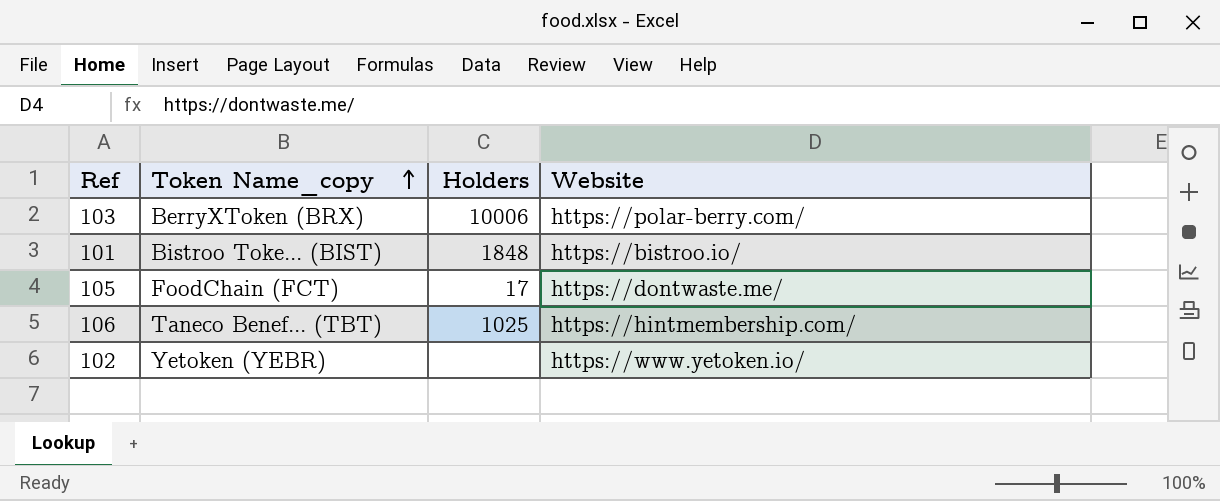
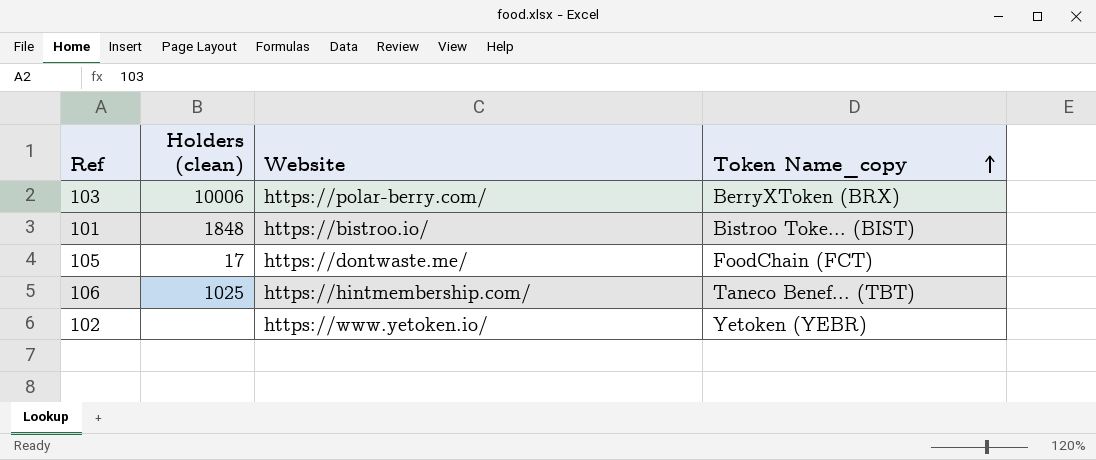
column name: Holders -> Holders (clean)
column Token Name_copy | position: 2 -> 4

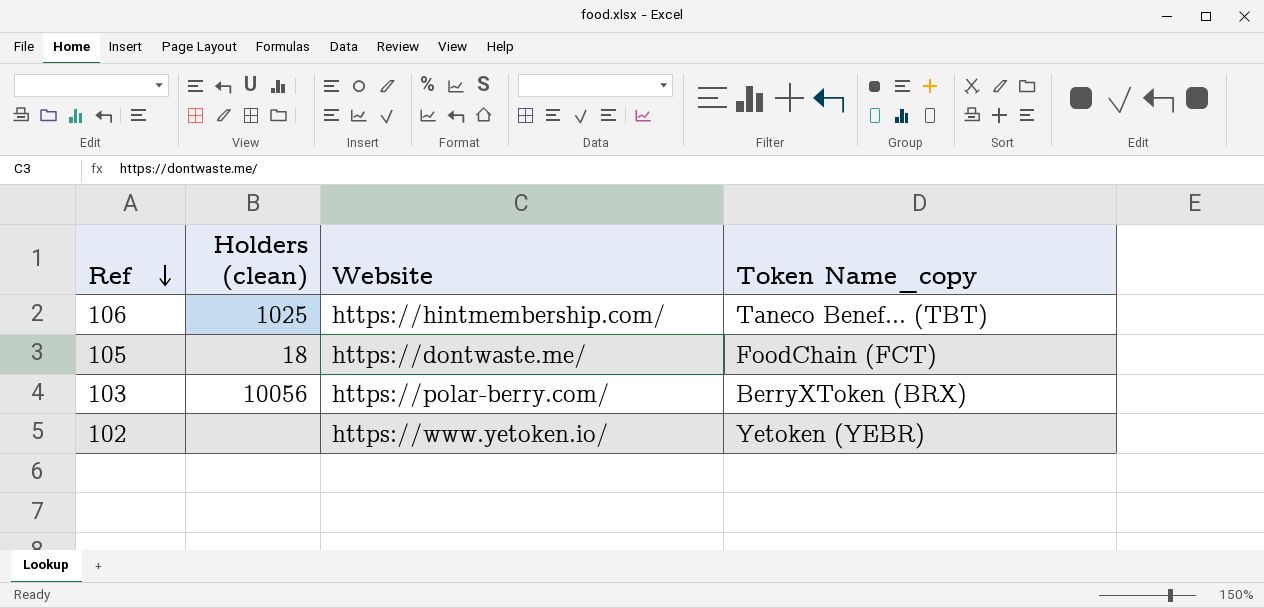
row order: Token Name_copy ascending -> Ref descending
row 101: 1848 | https://bistroo.io/ | Bistroo Toke... (BIST) -> none
105 | Holders (clean): 17 -> 18
103 | Holders (clean): 10006 -> 10056

